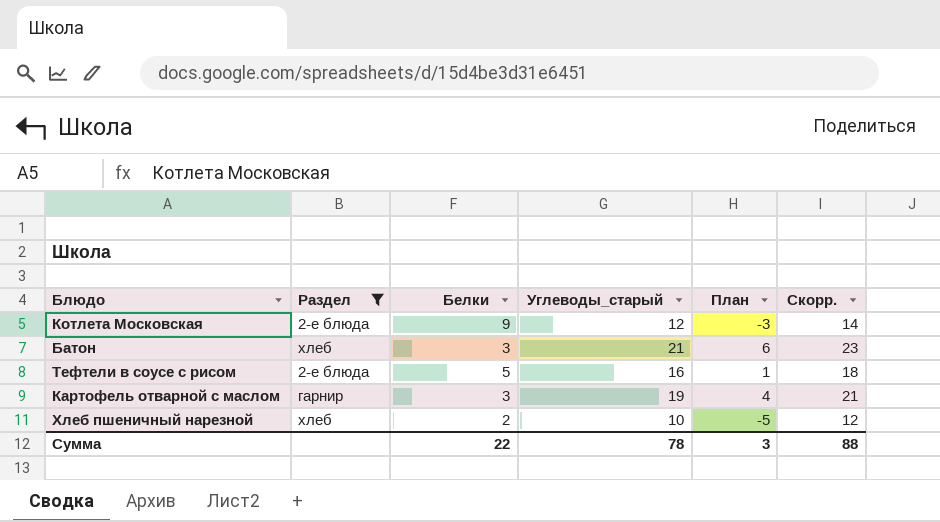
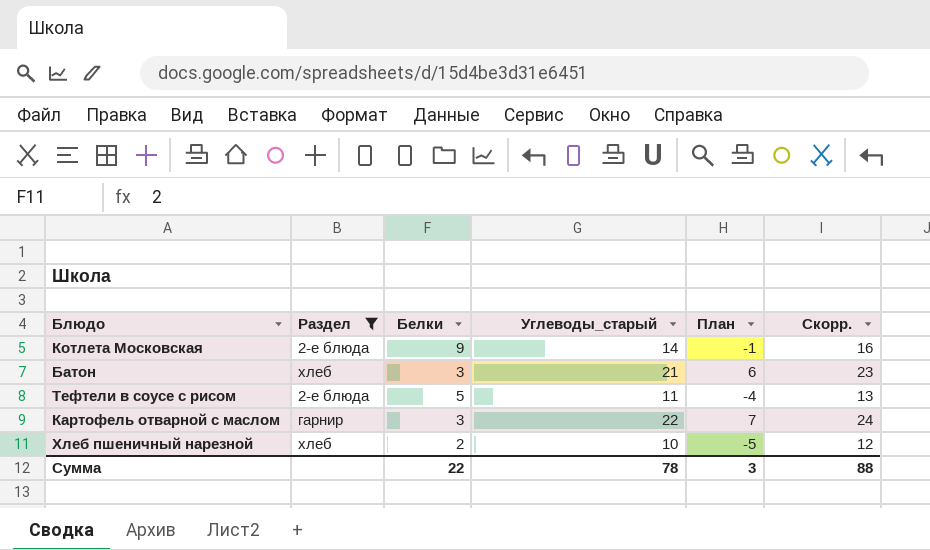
Котлета Московская | Углеводы_старый: 12 -> 14
Котлета Московская | План: -3 -> -1
Котлета Московская | Скорр.: 14 -> 16
Тефтели в соусе с рисом | Углеводы_старый: 16 -> 11
Тефтели в соусе с рисом | План: 1 -> -4
Тефтели в соусе с рисом | Скорр.: 18 -> 13
Картофель отварной с маслом | Углеводы_старый: 19 -> 22
Картофель отварной с маслом | План: 4 -> 7
Картофель отварной с маслом | Скорр.: 21 -> 24

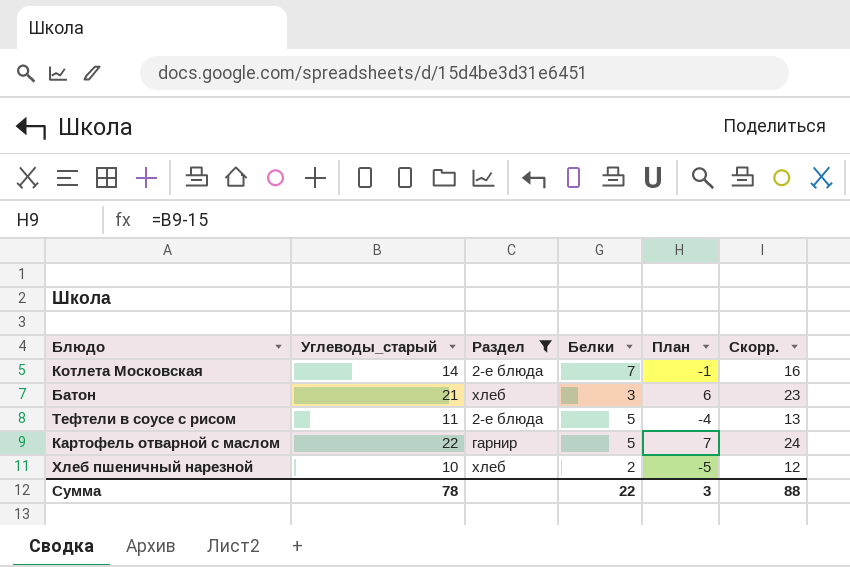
column Углеводы_старый | position: 4 -> 2
Котлета Московская | Белки: 9 -> 7
Картофель отварной с маслом | Белки: 3 -> 5

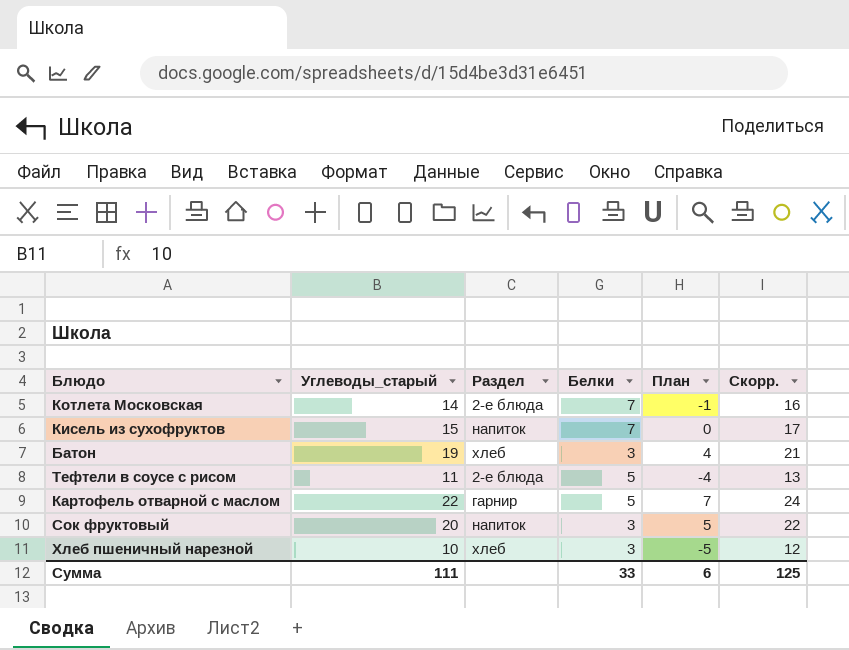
filter: Раздел != напиток -> none
Батон | Углеводы_старый: 21 -> 19
Батон | План: 6 -> 4
Батон | Скорр.: 23 -> 21
Хлеб пшеничный нарезной | Белки: 2 -> 3
Сумма | Углеводы_старый: 78 -> 111
Сумма | Белки: 22 -> 33
Сумма | План: 3 -> 6
Сумма | Скорр.: 88 -> 125

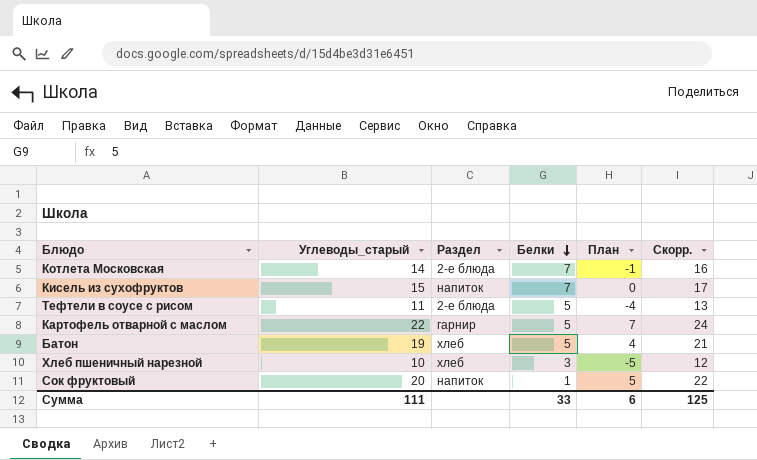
row order: none -> Белки descending
Батон | Белки: 3 -> 5
Сок фруктовый | Белки: 3 -> 1

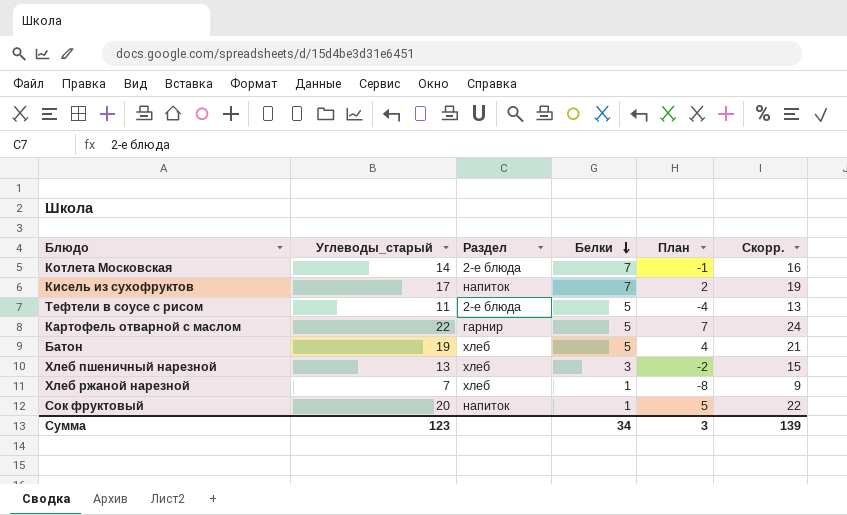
Кисель из сухофруктов | Углеводы_старый: 15 -> 17
Кисель из сухофруктов | План: 0 -> 2
Кисель из сухофруктов | Скорр.: 17 -> 19
Хлеб пшеничный нарезной | Углеводы_старый: 10 -> 13
Хлеб пшеничный нарезной | План: -5 -> -2
Хлеб пшеничный нарезной | Скорр.: 12 -> 15
row Хлеб ржаной нарезной: none -> 7 | хлеб | 1 | -8 | 9
Сумма | Углеводы_старый: 111 -> 123
Сумма | Белки: 33 -> 34
Сумма | План: 6 -> 3
Сумма | Скорр.: 125 -> 139

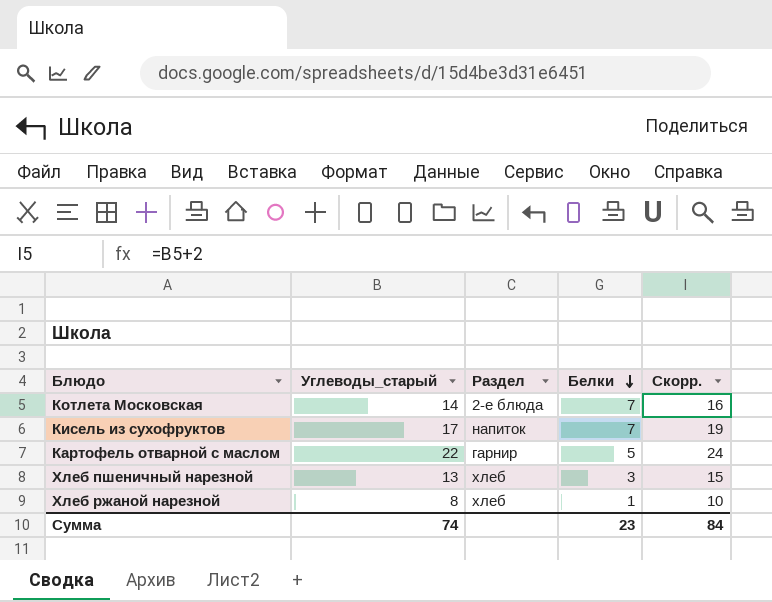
column План | formula: [Углеводы_старый] - 15 -> none
row Тефтели в соусе с рисом: 11 | 2-е блюда | 5 | -4 | 13 -> none
row Батон: 19 | хлеб | 5 | 4 | 21 -> none
row Сок фруктовый: 20 | напиток | 1 | 5 | 22 -> none
Хлеб ржаной нарезной | Углеводы_старый: 7 -> 8
Хлеб ржаной нарезной | Скорр.: 9 -> 10
Сумма | Углеводы_старый: 123 -> 74
Сумма | Белки: 34 -> 23
Сумма | Скорр.: 139 -> 84

